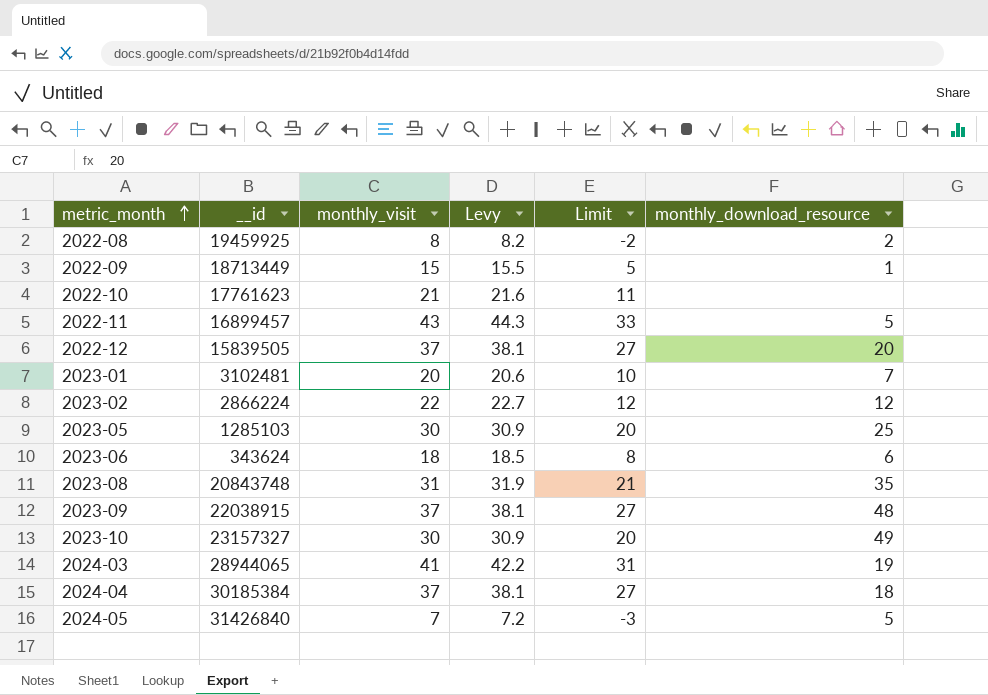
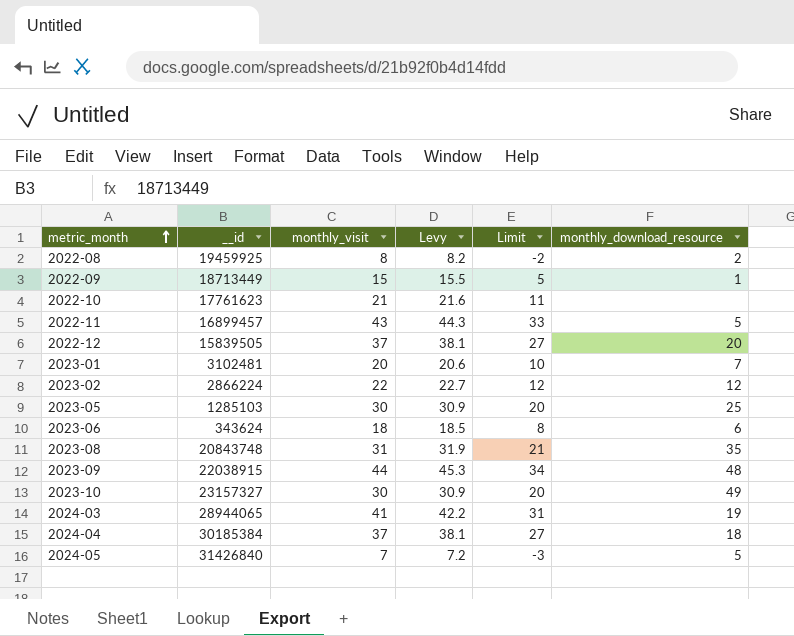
2023-09 | monthly_visit: 37 -> 44
2023-09 | Levy: 38.1 -> 45.3
2023-09 | Limit: 27 -> 34

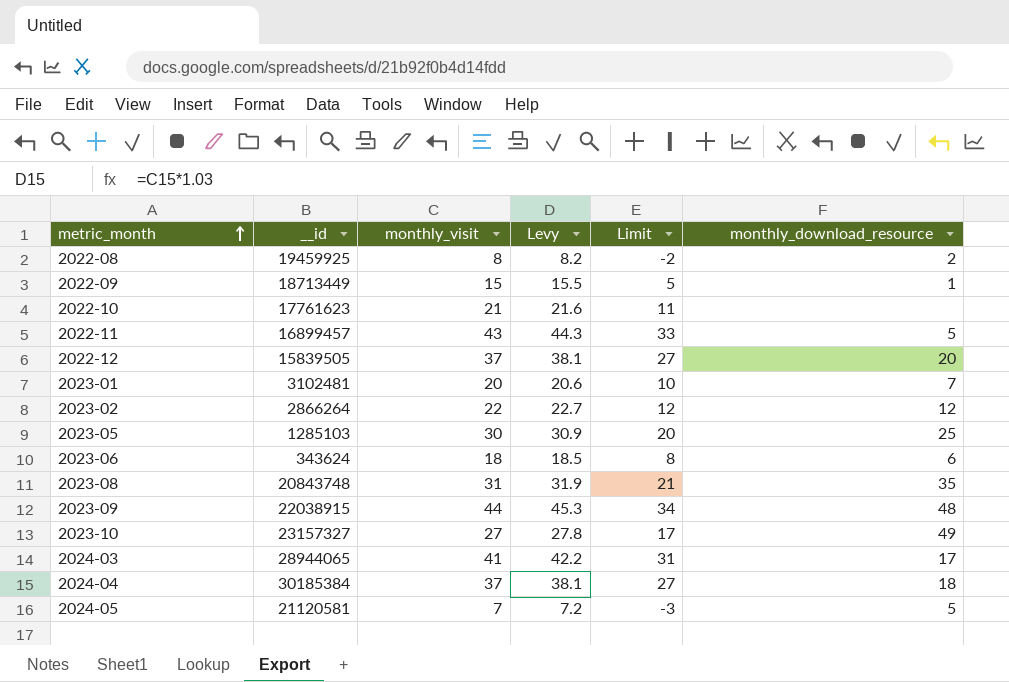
2023-02 | __id: 2866224 -> 2866264
2023-10 | monthly_visit: 30 -> 27
2023-10 | Levy: 30.9 -> 27.8
2023-10 | Limit: 20 -> 17
2024-03 | monthly_download_resource: 19 -> 17
2024-05 | __id: 31426840 -> 21120581

